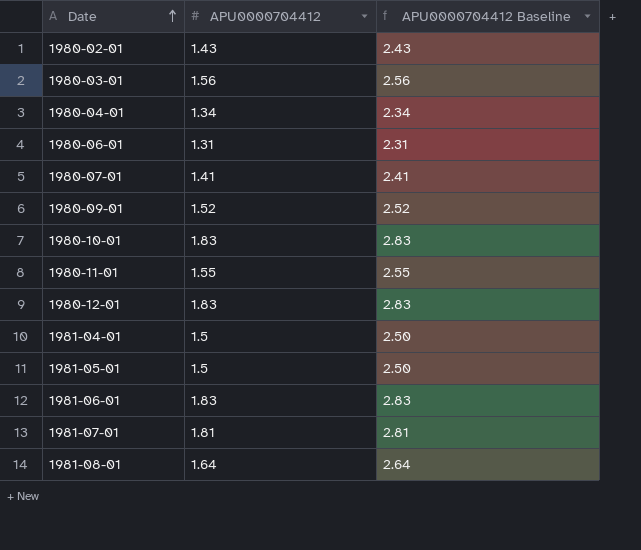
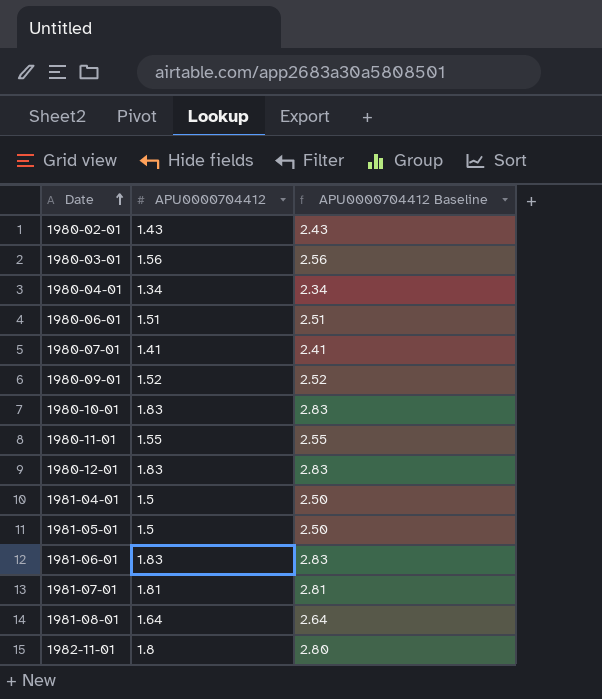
1980-06-01 | APU0000704412: 1.31 -> 1.51
1980-06-01 | APU0000704412 Baseline: 2.31 -> 2.51
row 1982-11-01: none -> 1.8 | 2.80

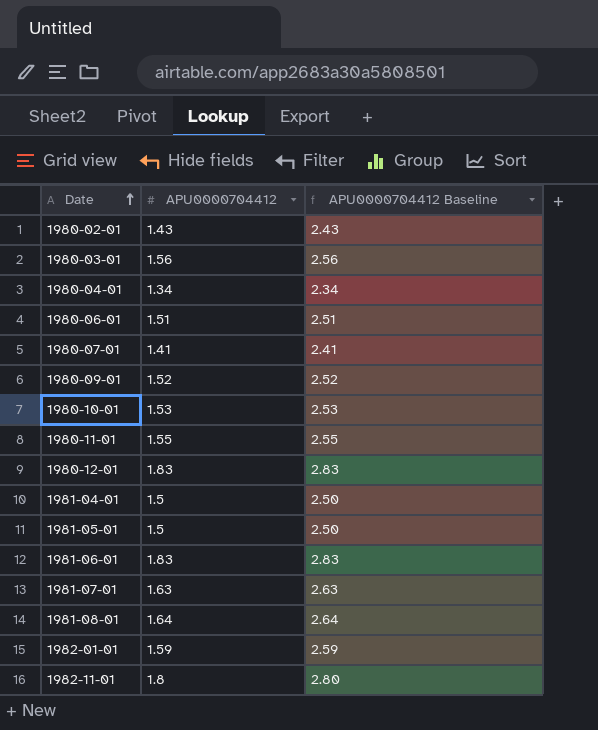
1980-10-01 | APU0000704412: 1.83 -> 1.53
1980-10-01 | APU0000704412 Baseline: 2.83 -> 2.53
1981-07-01 | APU0000704412: 1.81 -> 1.63
1981-07-01 | APU0000704412 Baseline: 2.81 -> 2.63
row 1982-01-01: none -> 1.59 | 2.59

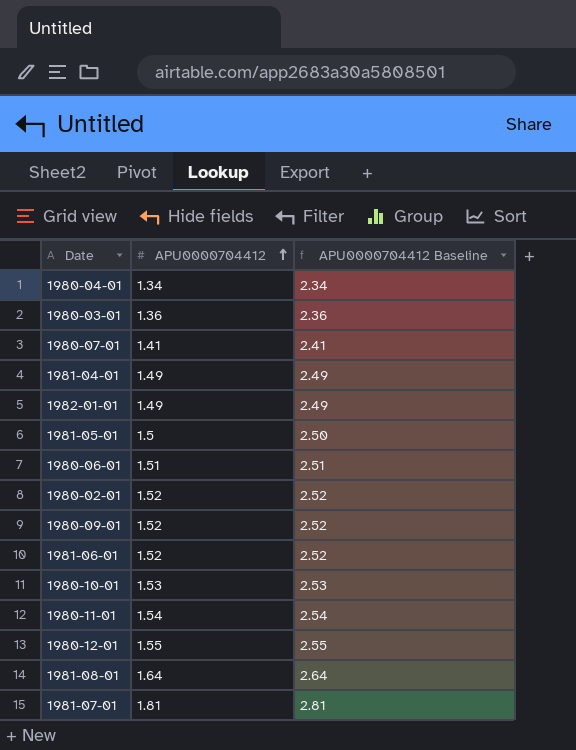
row order: Date ascending -> APU0000704412 ascending
row 1982-11-01: 1.8 | 2.80 -> none
1980-03-01 | APU0000704412: 1.56 -> 1.36
1980-03-01 | APU0000704412 Baseline: 2.56 -> 2.36
1981-04-01 | APU0000704412: 1.5 -> 1.49
1981-04-01 | APU0000704412 Baseline: 2.50 -> 2.49
1982-01-01 | APU0000704412: 1.59 -> 1.49
1982-01-01 | APU0000704412 Baseline: 2.59 -> 2.49
1980-02-01 | APU0000704412: 1.43 -> 1.52
1980-02-01 | APU0000704412 Baseline: 2.43 -> 2.52
1981-06-01 | APU0000704412: 1.83 -> 1.52
1981-06-01 | APU0000704412 Baseline: 2.83 -> 2.52
1980-11-01 | APU0000704412: 1.55 -> 1.54
1980-11-01 | APU0000704412 Baseline: 2.55 -> 2.54
1980-12-01 | APU0000704412: 1.83 -> 1.55
1980-12-01 | APU0000704412 Baseline: 2.83 -> 2.55
1981-07-01 | APU0000704412: 1.63 -> 1.81
1981-07-01 | APU0000704412 Baseline: 2.63 -> 2.81

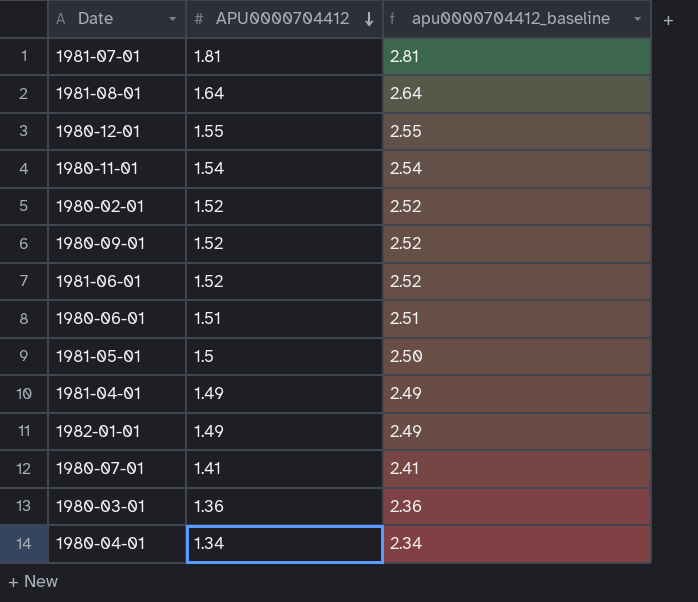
row order: APU0000704412 ascending -> APU0000704412 descending
column name: APU0000704412 Baseline -> apu0000704412_baseline
row 1980-10-01: 1.53 | 2.53 -> none

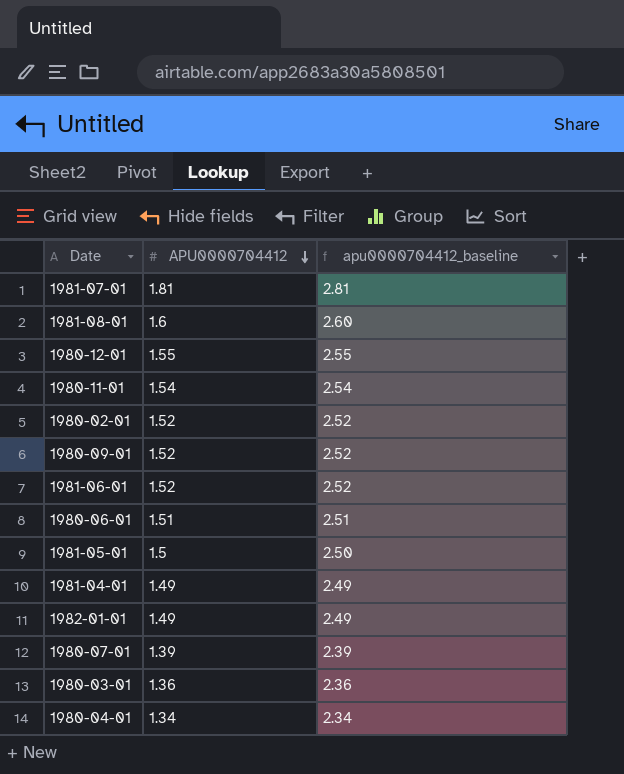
1981-08-01 | APU0000704412: 1.64 -> 1.6
1981-08-01 | apu0000704412_baseline: 2.64 -> 2.60
1980-07-01 | APU0000704412: 1.41 -> 1.39
1980-07-01 | apu0000704412_baseline: 2.41 -> 2.39

